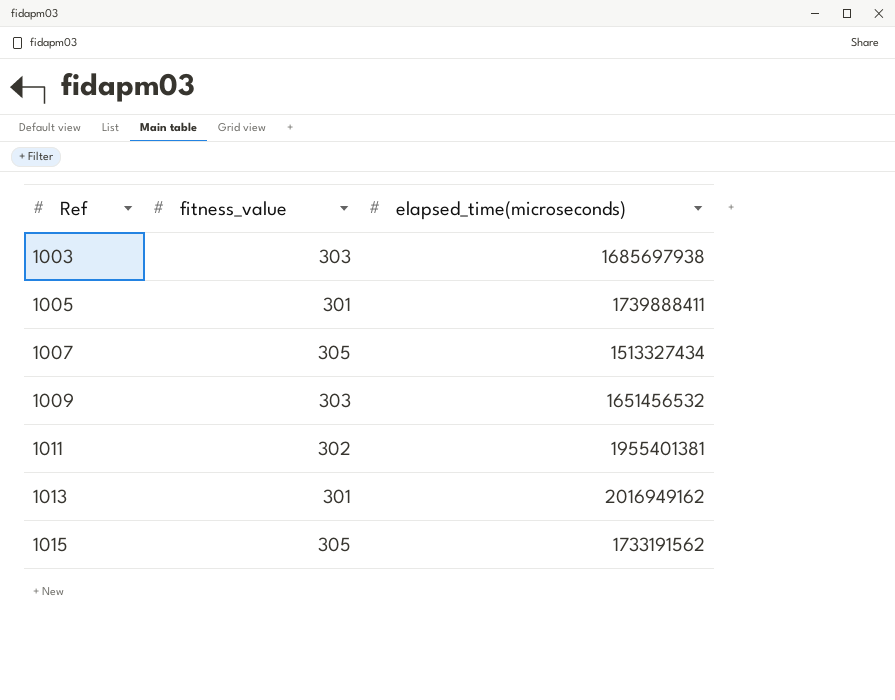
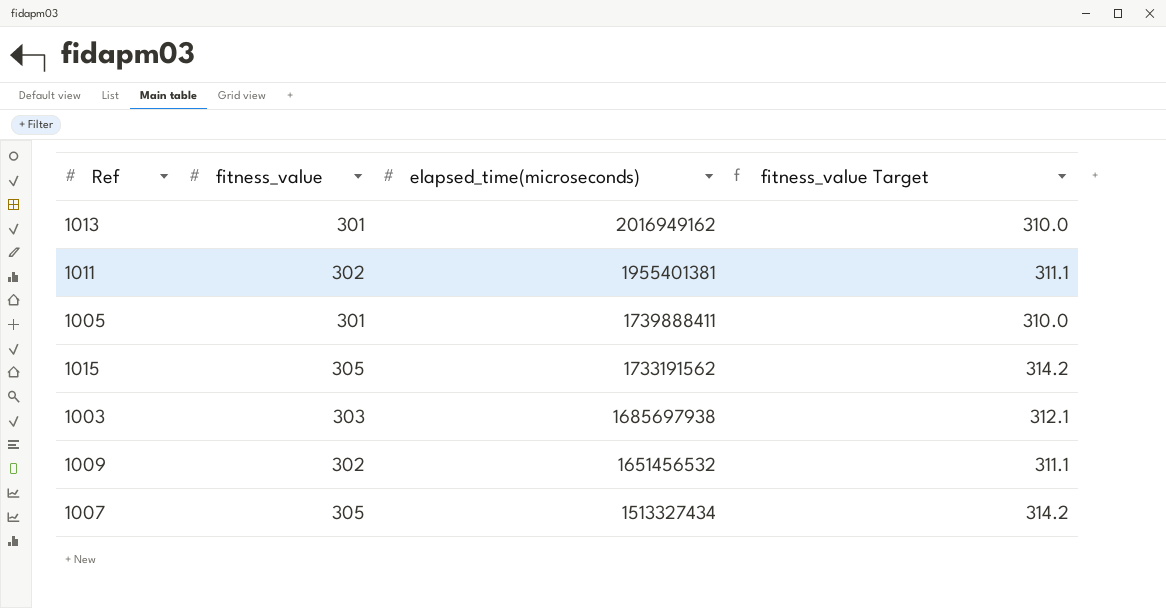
row order: Ref ascending -> elapsed_time(microseconds) descending
column fitness_value Target | formula: none -> [fitness_value] * 1.03
1009 | fitness_value: 303 -> 302

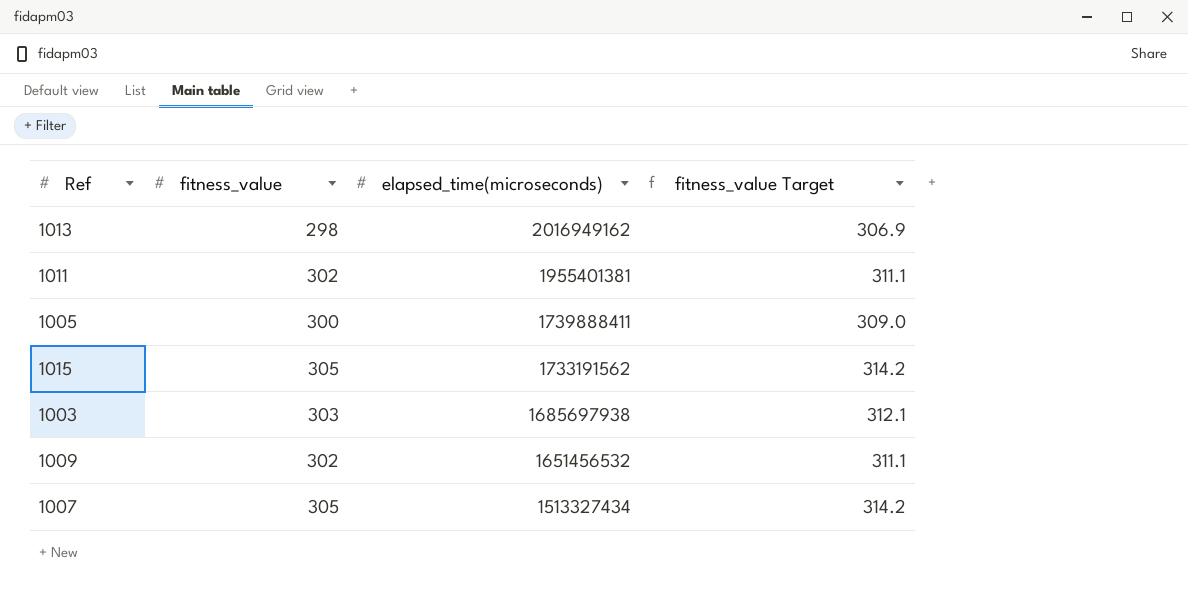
1013 | fitness_value: 301 -> 298
1013 | fitness_value Target: 310.0 -> 306.9
1005 | fitness_value: 301 -> 300
1005 | fitness_value Target: 310.0 -> 309.0

